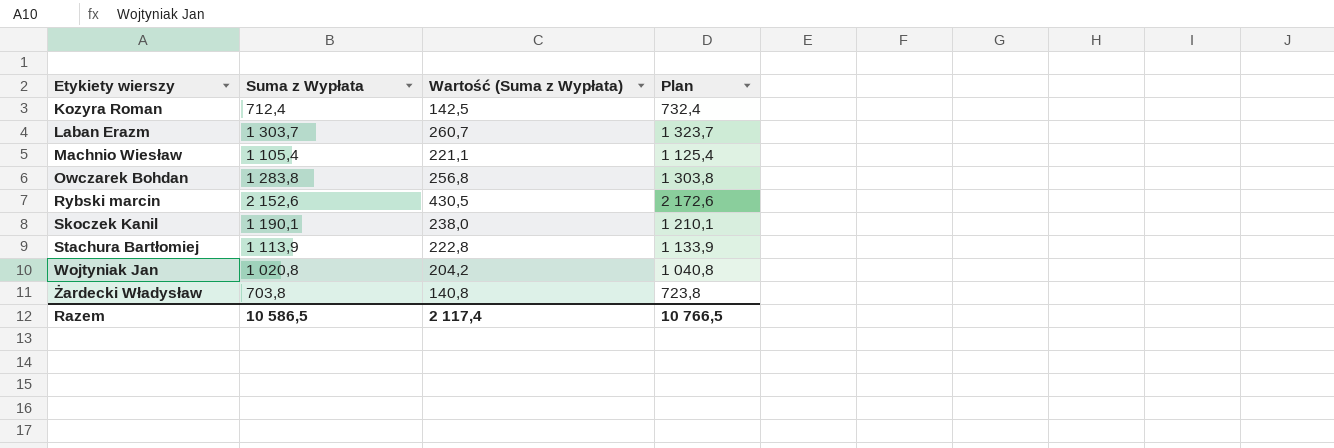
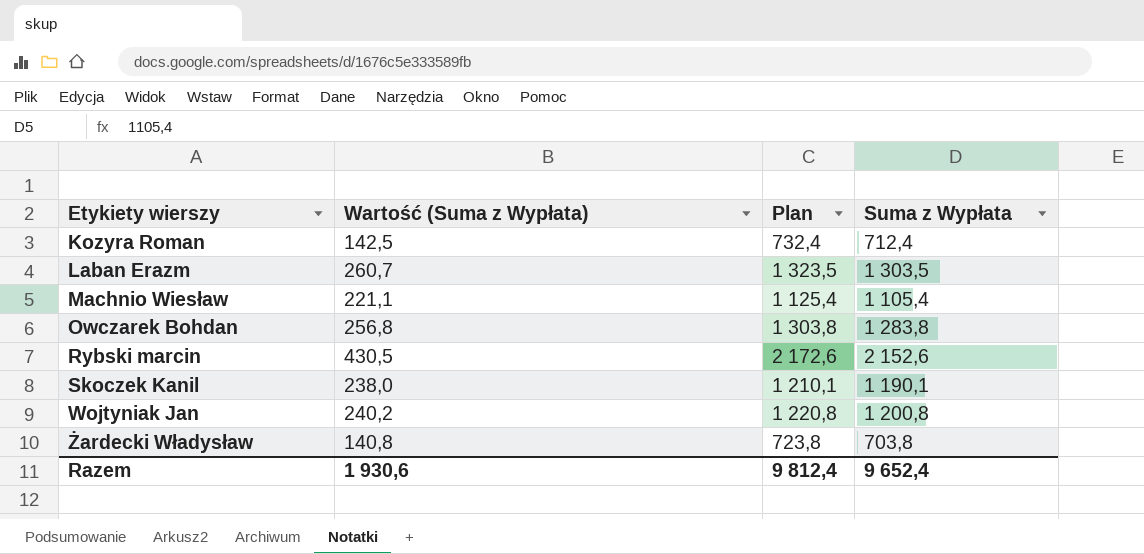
column Suma z Wypłata | position: 2 -> 4
row Stachura Bartłomiej: 1 113,9 | 222,8 | 1 133,9 -> none
Laban Erazm | Plan: 1 323,7 -> 1 323,5
Laban Erazm | Suma z Wypłata: 1 303,7 -> 1 303,5
Wojtyniak Jan | Wartość (Suma z Wypłata): 204,2 -> 240,2
Wojtyniak Jan | Plan: 1 040,8 -> 1 220,8
Wojtyniak Jan | Suma z Wypłata: 1 020,8 -> 1 200,8
Razem | Wartość (Suma z Wypłata): 2 117,4 -> 1 930,6
Razem | Plan: 10 766,5 -> 9 812,4
Razem | Suma z Wypłata: 10 586,5 -> 9 652,4

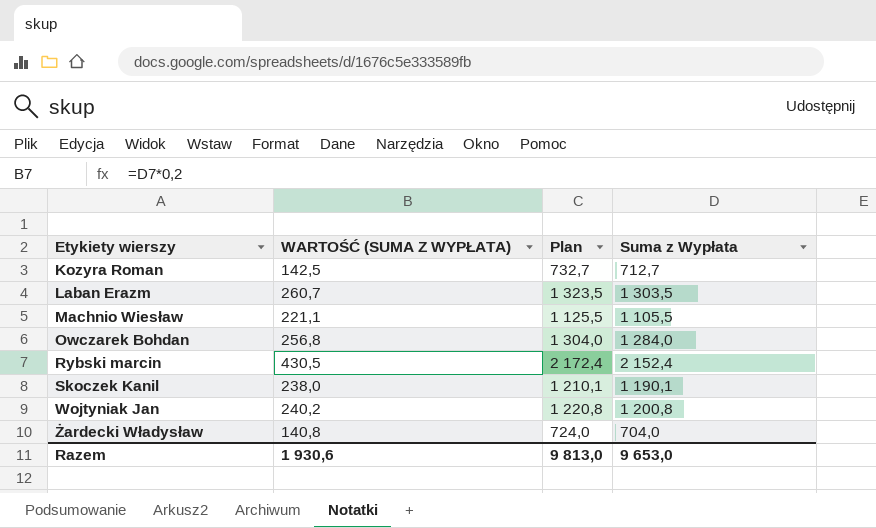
column name: Wartość (Suma z Wypłata) -> WARTOŚĆ (SUMA Z WYPŁATA)
Kozyra Roman | Plan: 732,4 -> 732,7
Kozyra Roman | Suma z Wypłata: 712,4 -> 712,7
Machnio Wiesław | Plan: 1 125,4 -> 1 125,5
Machnio Wiesław | Suma z Wypłata: 1 105,4 -> 1 105,5
Owczarek Bohdan | Plan: 1 303,8 -> 1 304,0
Owczarek Bohdan | Suma z Wypłata: 1 283,8 -> 1 284,0
Rybski marcin | Plan: 2 172,6 -> 2 172,4
Rybski marcin | Suma z Wypłata: 2 152,6 -> 2 152,4
Żardecki Władysław | Plan: 723,8 -> 724,0
Żardecki Władysław | Suma z Wypłata: 703,8 -> 704,0
Razem | Plan: 9 812,4 -> 9 813,0
Razem | Suma z Wypłata: 9 652,4 -> 9 653,0

